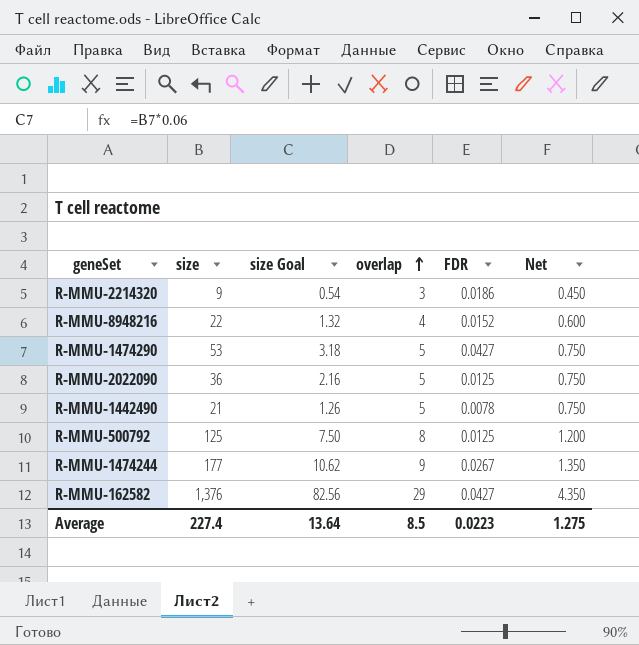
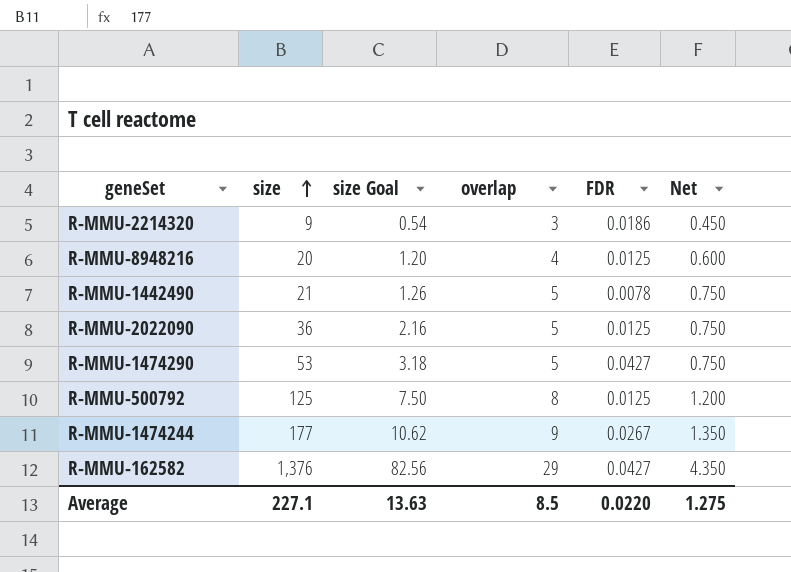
row order: overlap ascending -> size ascending
R-MMU-8948216 | size: 22 -> 20
R-MMU-8948216 | size Goal: 1.32 -> 1.20
R-MMU-8948216 | FDR: 0.0152 -> 0.0125
Average | size: 227.4 -> 227.1
Average | size Goal: 13.64 -> 13.63
Average | FDR: 0.0223 -> 0.0220

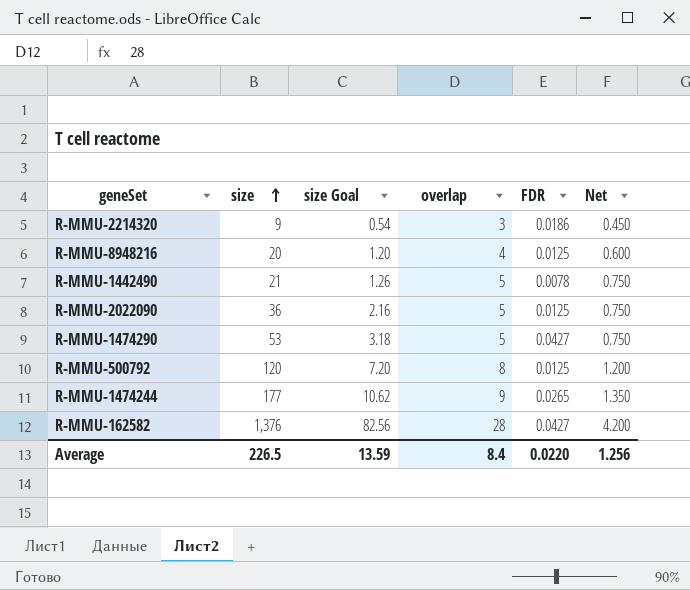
R-MMU-500792 | size: 125 -> 120
R-MMU-500792 | size Goal: 7.50 -> 7.20
R-MMU-1474244 | FDR: 0.0267 -> 0.0265
R-MMU-162582 | overlap: 29 -> 28
R-MMU-162582 | Net: 4.350 -> 4.200
Average | size: 227.1 -> 226.5
Average | size Goal: 13.63 -> 13.59
Average | overlap: 8.5 -> 8.4
Average | Net: 1.275 -> 1.256

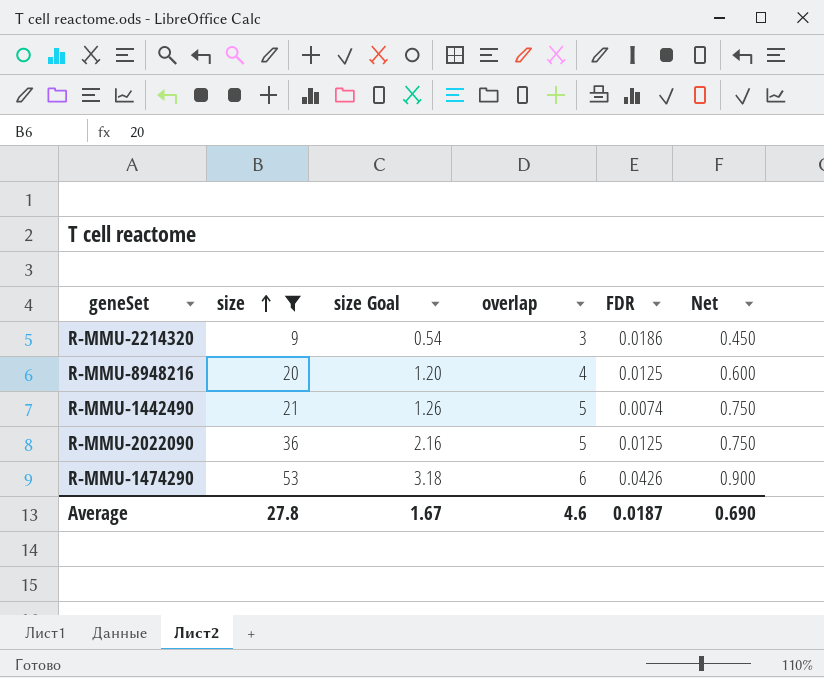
filter: none -> size <= 53
R-MMU-1442490 | FDR: 0.0078 -> 0.0074
R-MMU-1474290 | overlap: 5 -> 6
R-MMU-1474290 | FDR: 0.0427 -> 0.0426
R-MMU-1474290 | Net: 0.750 -> 0.900
Average | size: 226.5 -> 27.8
Average | size Goal: 13.59 -> 1.67
Average | overlap: 8.4 -> 4.6
Average | FDR: 0.0220 -> 0.0187
Average | Net: 1.256 -> 0.690

